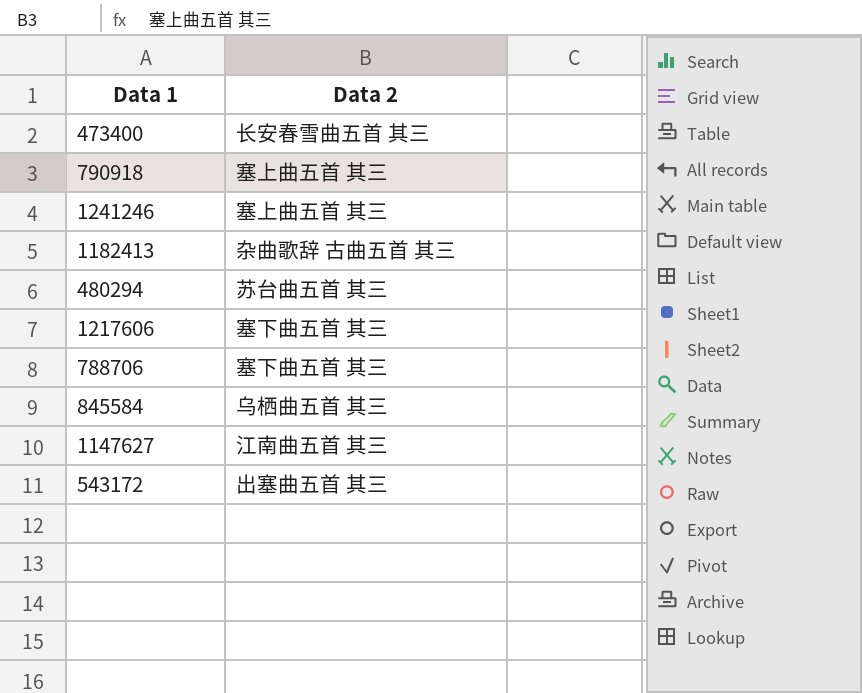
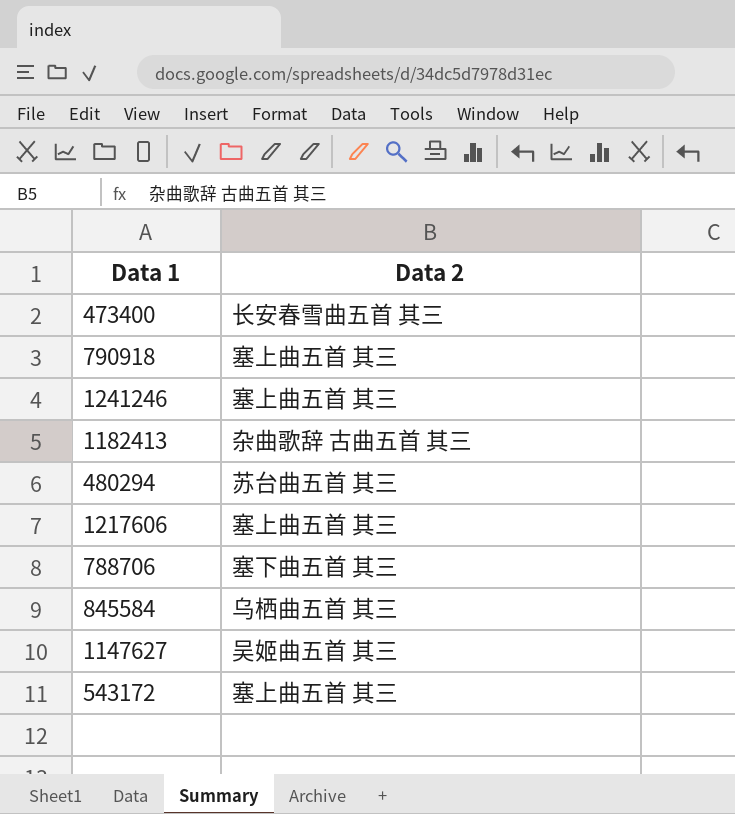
1217606 | Data 2: 塞下曲五首 其三 -> 塞上曲五首 其三
1147627 | Data 2: 江南曲五首 其三 -> 吴姬曲五首 其三
543172 | Data 2: 出塞曲五首 其三 -> 塞上曲五首 其三

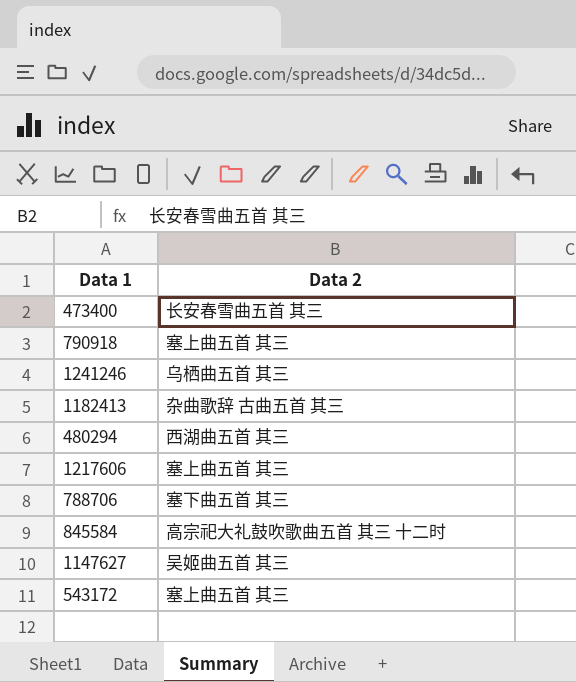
1241246 | Data 2: 塞上曲五首 其三 -> 乌栖曲五首 其三
480294 | Data 2: 苏台曲五首 其三 -> 西湖曲五首 其三
845584 | Data 2: 乌栖曲五首 其三 -> 高宗祀大礼鼓吹歌曲五首 其三 十二时

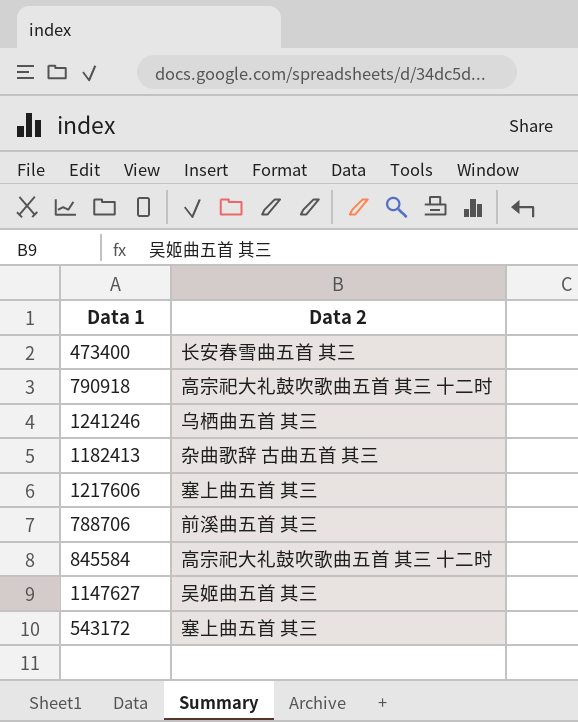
row 480294: 西湖曲五首 其三 -> none
790918 | Data 2: 塞上曲五首 其三 -> 高宗祀大礼鼓吹歌曲五首 其三 十二时
788706 | Data 2: 塞下曲五首 其三 -> 前溪曲五首 其三

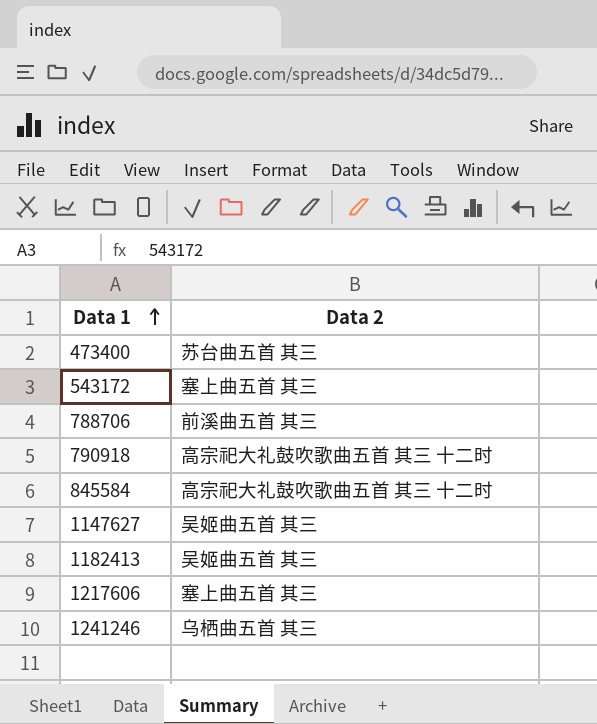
row order: none -> Data 1 ascending
473400 | Data 2: 长安春雪曲五首 其三 -> 苏台曲五首 其三
1182413 | Data 2: 杂曲歌辞 古曲五首 其三 -> 吴姬曲五首 其三

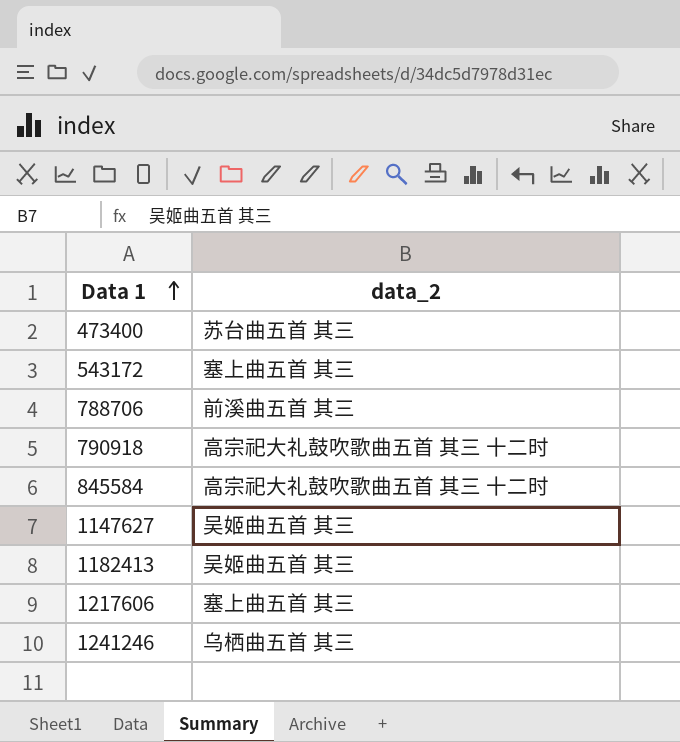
column name: Data 2 -> data_2

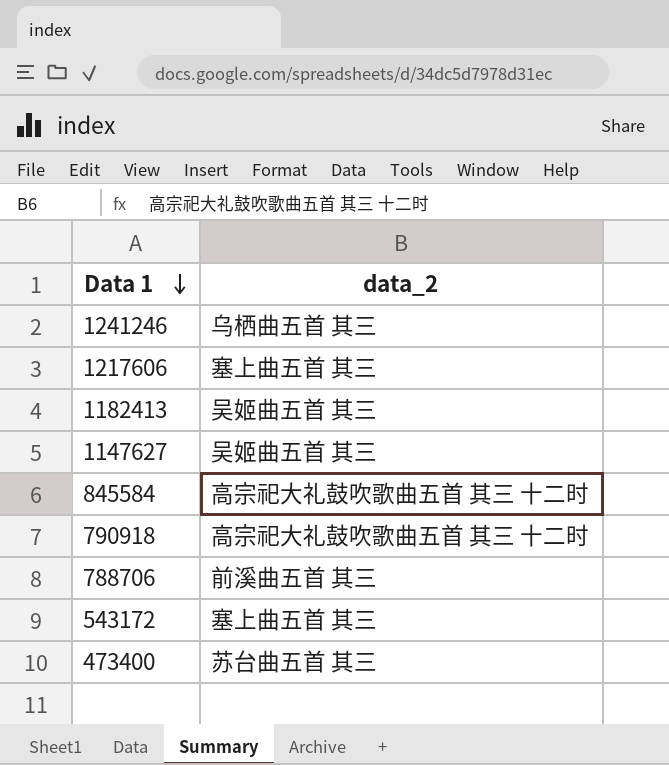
row order: Data 1 ascending -> Data 1 descending

